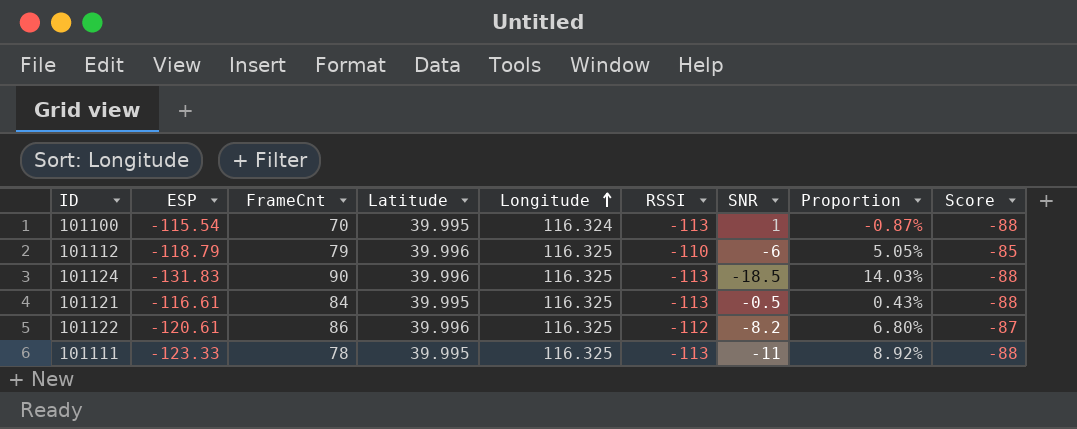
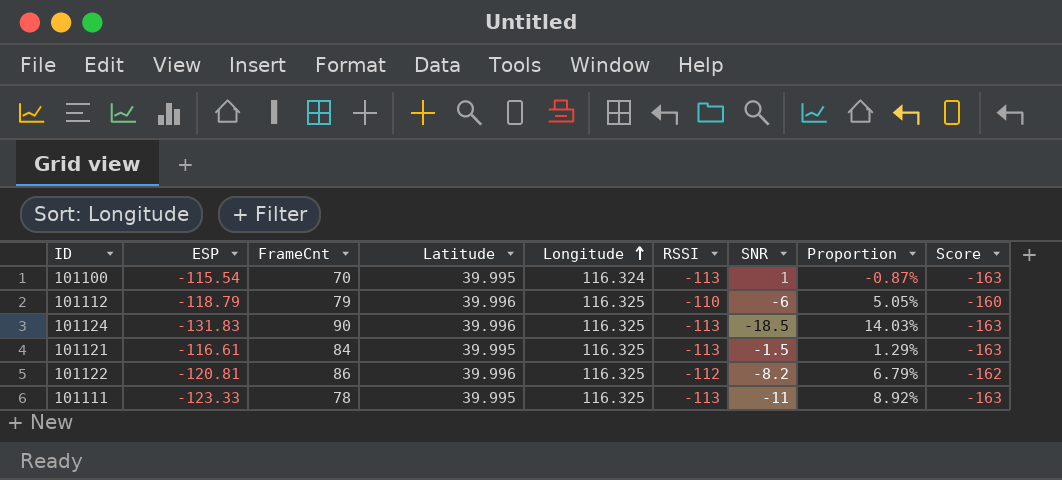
column Score | formula: [RSSI] + 25 -> [RSSI] - 50
101121 | SNR: -0.5 -> -1.5
101121 | Proportion: 0.43% -> 1.29%
101122 | ESP: -120.61 -> -120.81
101122 | Proportion: 6.80% -> 6.79%

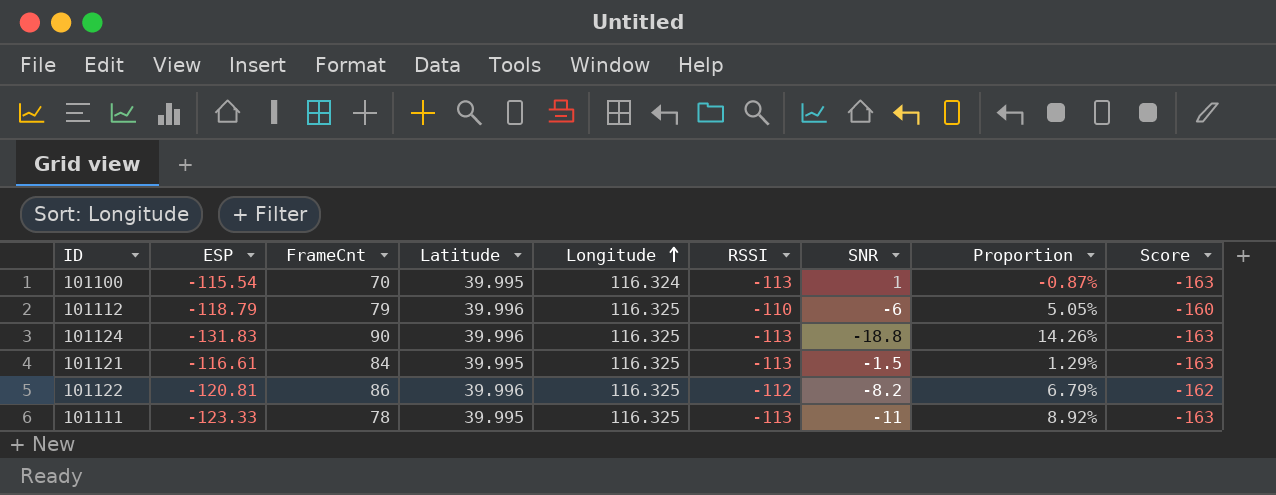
101124 | SNR: -18.5 -> -18.8
101124 | Proportion: 14.03% -> 14.26%

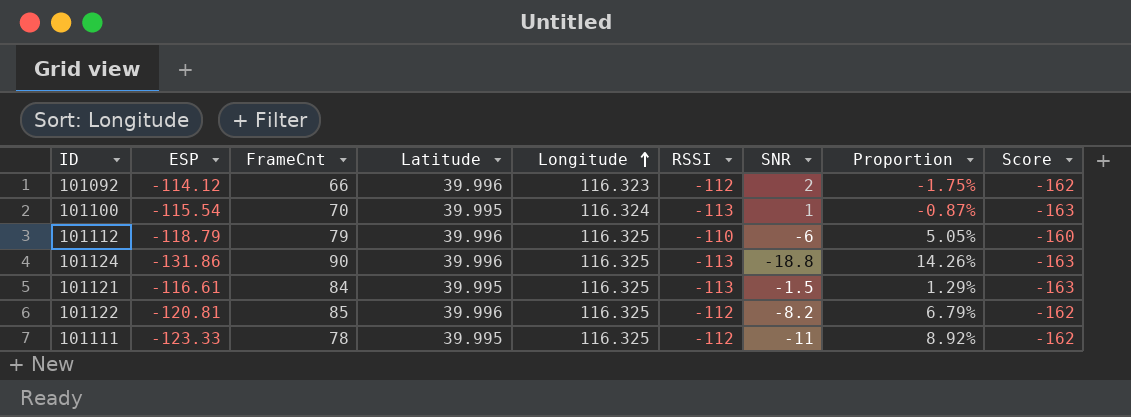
row 101092: none -> -114.12 | 66 | 39.996 | 116.323 | -112 | 2 | -1.75% | -162
101124 | ESP: -131.83 -> -131.86
101122 | FrameCnt: 86 -> 85
101111 | RSSI: -113 -> -112
101111 | Score: -163 -> -162

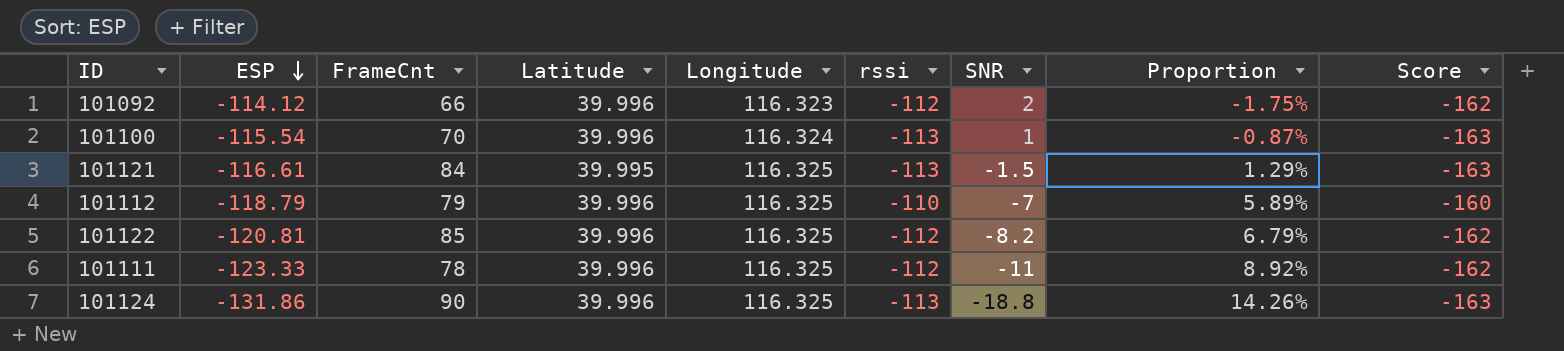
row order: Longitude ascending -> ESP descending
column name: RSSI -> rssi
101100 | Latitude: 39.995 -> 39.996
101112 | SNR: -6 -> -7
101112 | Proportion: 5.05% -> 5.89%
101111 | Latitude: 39.995 -> 39.996

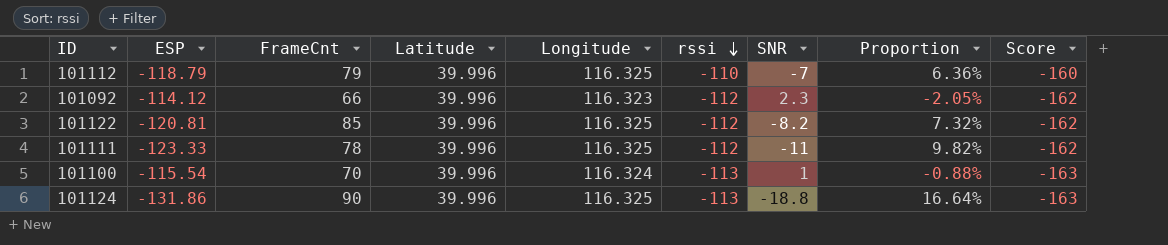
row order: ESP descending -> rssi descending
column Proportion | formula: [SNR] / [ESP] -> [SNR] / [rssi]
row 101121: -116.61 | 84 | 39.995 | 116.325 | -113 | -1.5 | 1.29% | -163 -> none
101092 | SNR: 2 -> 2.3

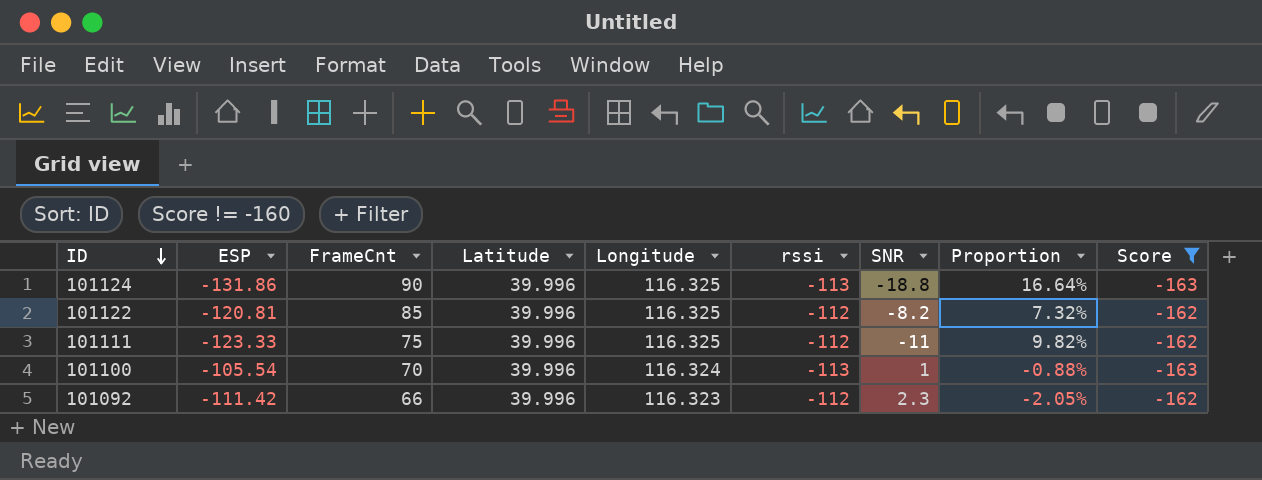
filter: none -> Score != -160
row order: rssi descending -> ID descending
101111 | FrameCnt: 78 -> 75
101100 | ESP: -115.54 -> -105.54
101092 | ESP: -114.12 -> -111.42

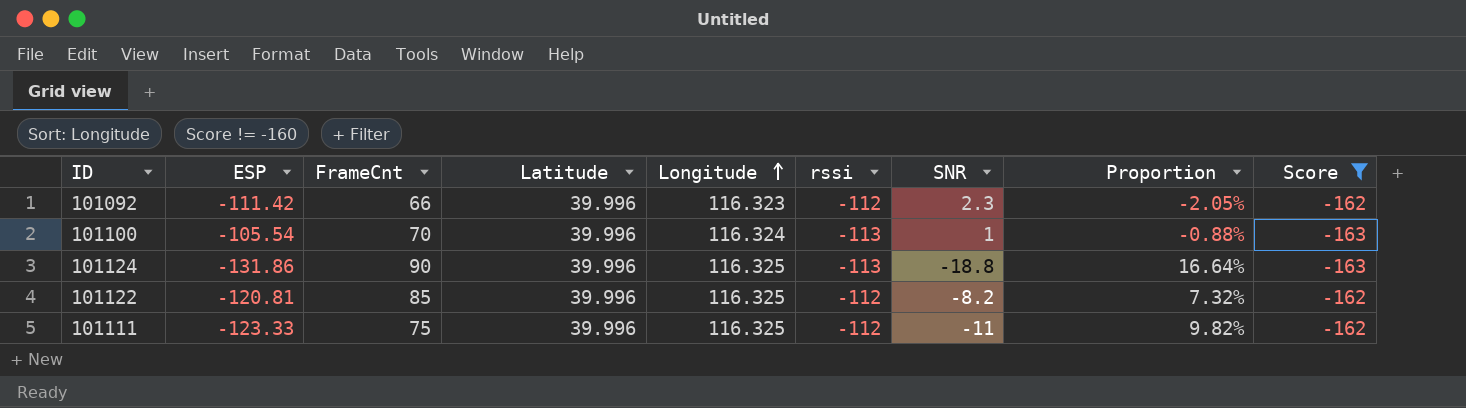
row order: ID descending -> Longitude ascending

